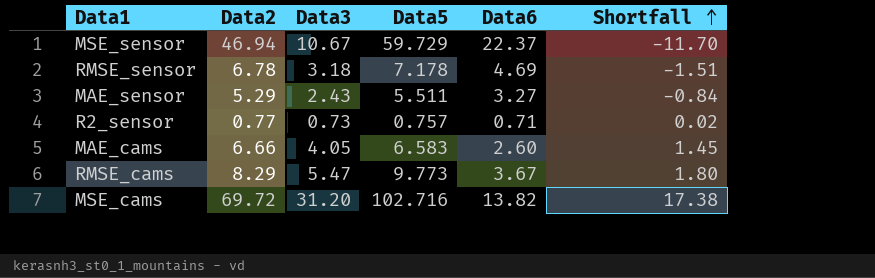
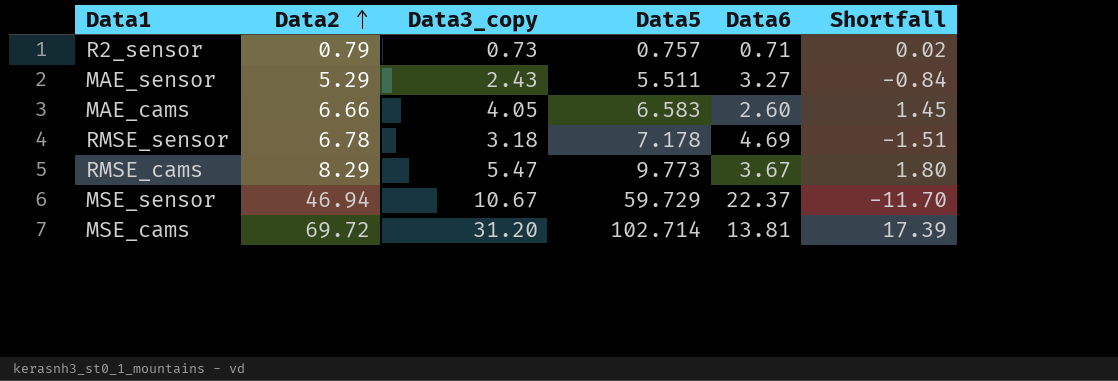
row order: Shortfall ascending -> Data2 ascending
column name: Data3 -> Data3_copy
R2_sensor | Data2: 0.77 -> 0.79
MSE_cams | Data5: 102.716 -> 102.714
MSE_cams | Data6: 13.82 -> 13.81
MSE_cams | Shortfall: 17.38 -> 17.39

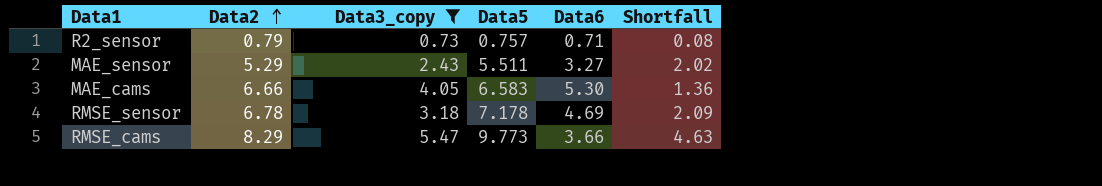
filter: none -> Data3_copy <= 5.47
column Shortfall | formula: [Data3_copy] - [Data6] -> [Data2] - [Data6]
MAE_cams | Data6: 2.60 -> 5.30
RMSE_cams | Data6: 3.67 -> 3.66

